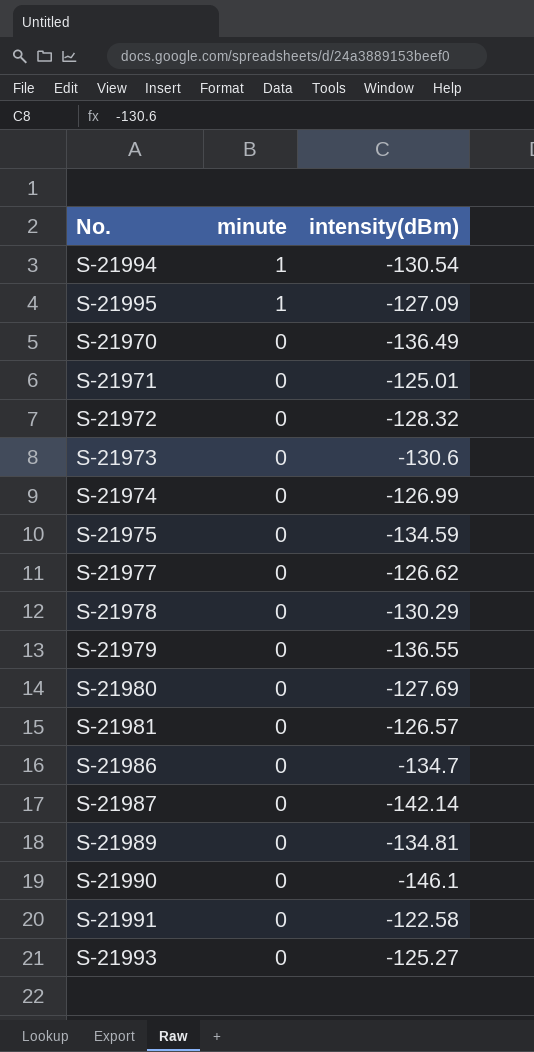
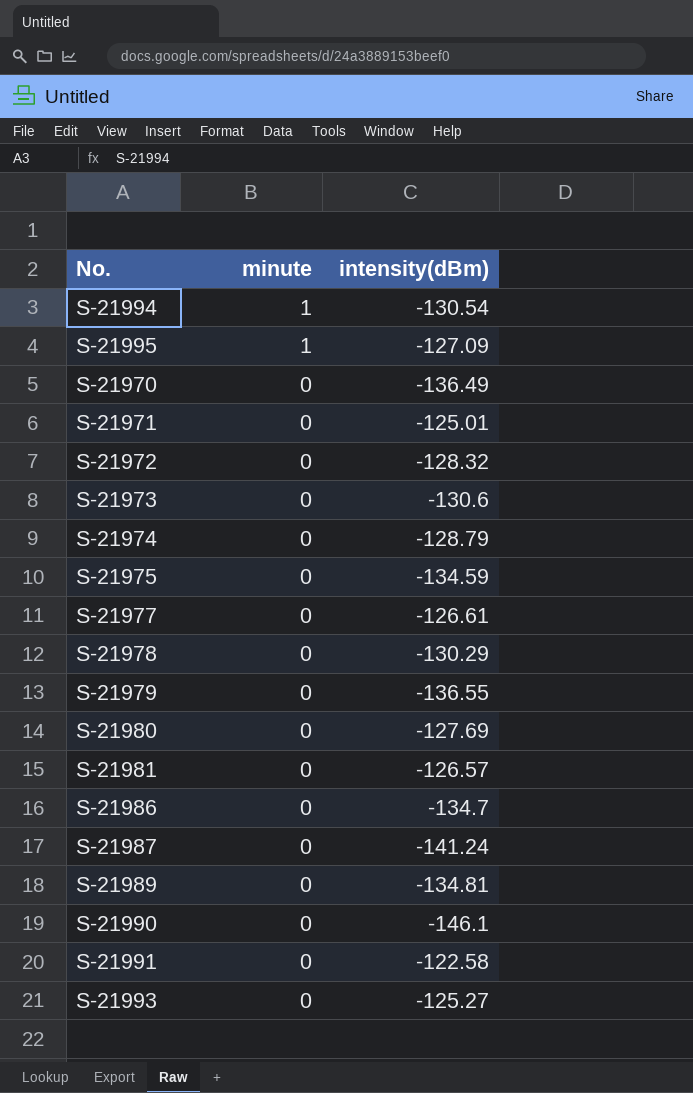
S-21974 | intensity(dBm): -126.99 -> -128.79
S-21977 | intensity(dBm): -126.62 -> -126.61
S-21987 | intensity(dBm): -142.14 -> -141.24

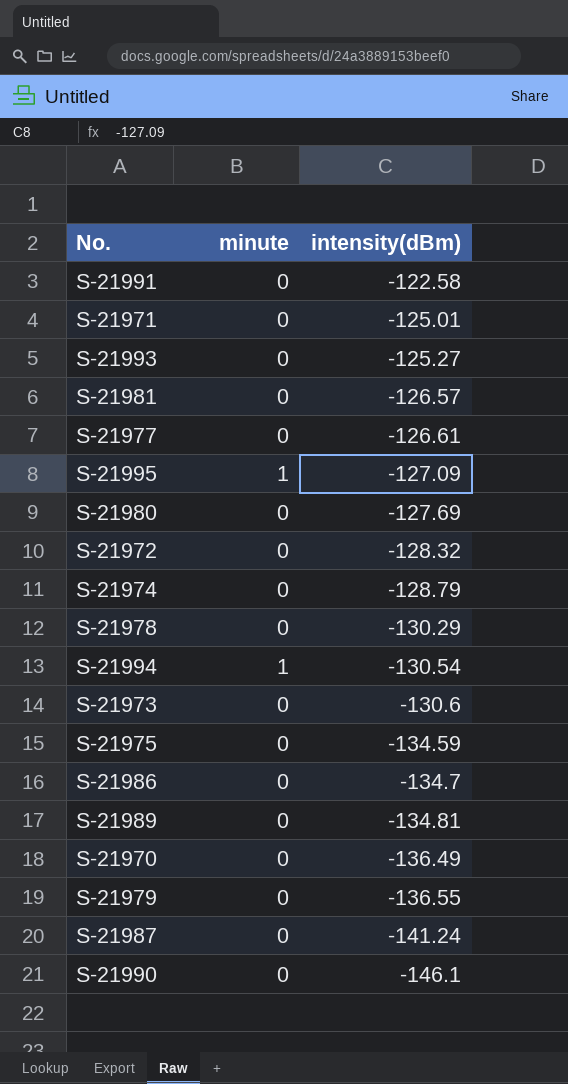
row order: minute descending -> intensity(dBm) descending

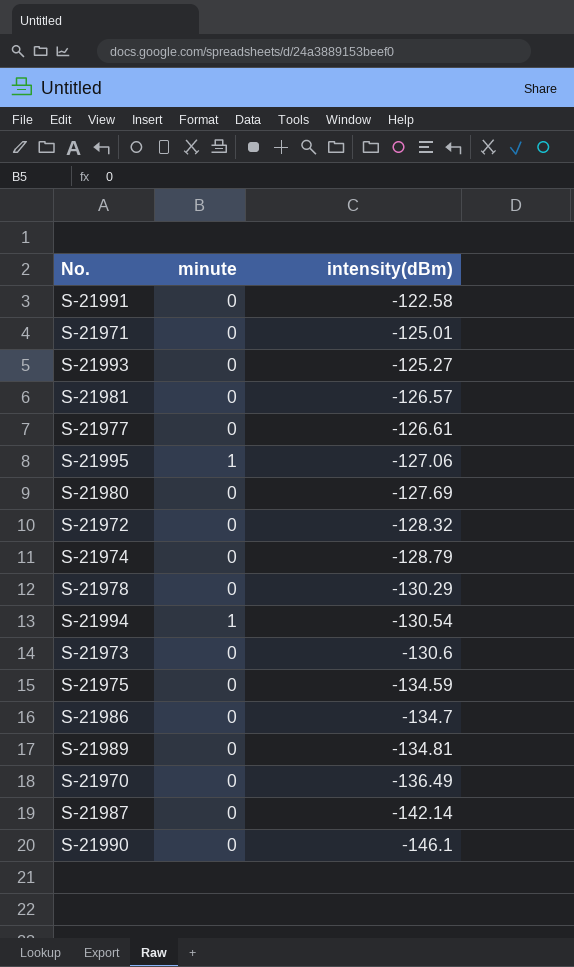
row S-21979: 0 | -136.55 -> none
S-21995 | intensity(dBm): -127.09 -> -127.06
S-21987 | intensity(dBm): -141.24 -> -142.14

